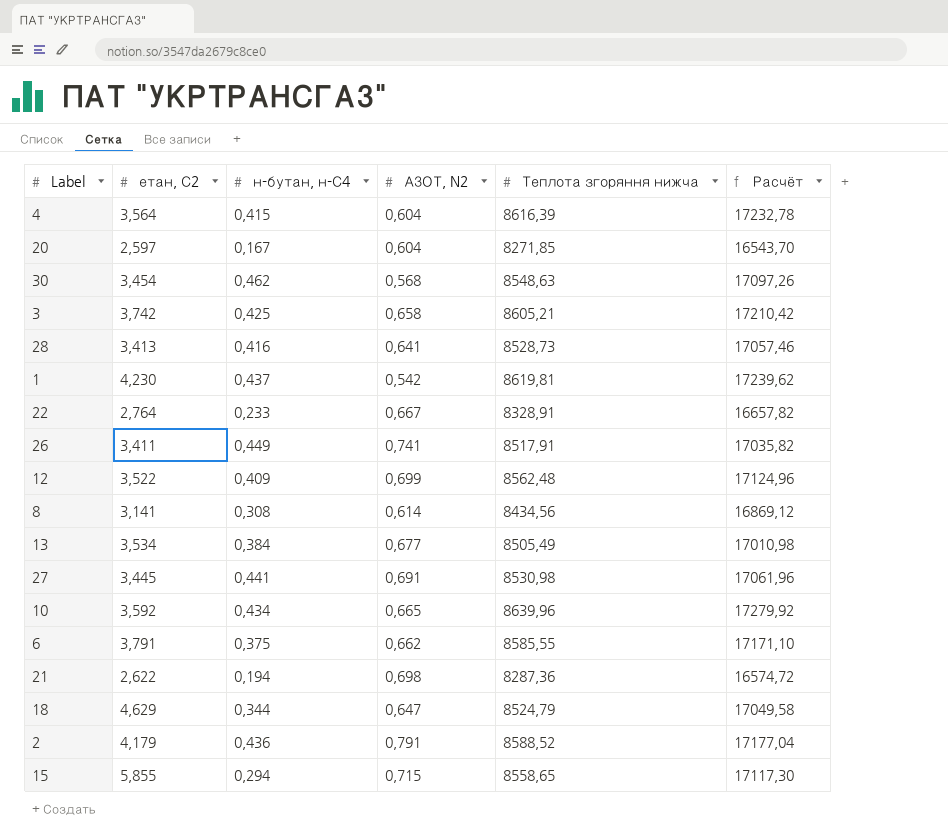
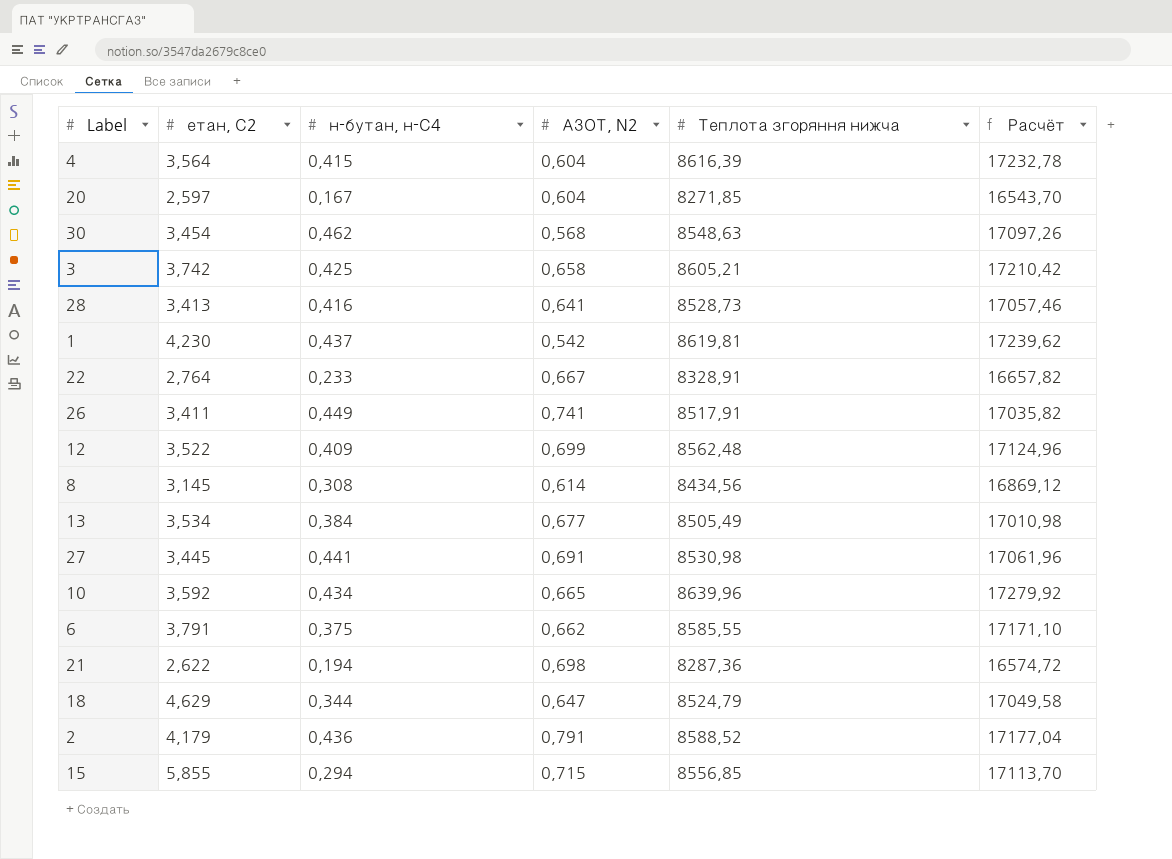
8 | етан, С2: 3,141 -> 3,145
15 | Теплота згоряння нижча: 8558,65 -> 8556,85
15 | Расчёт: 17117,30 -> 17113,70

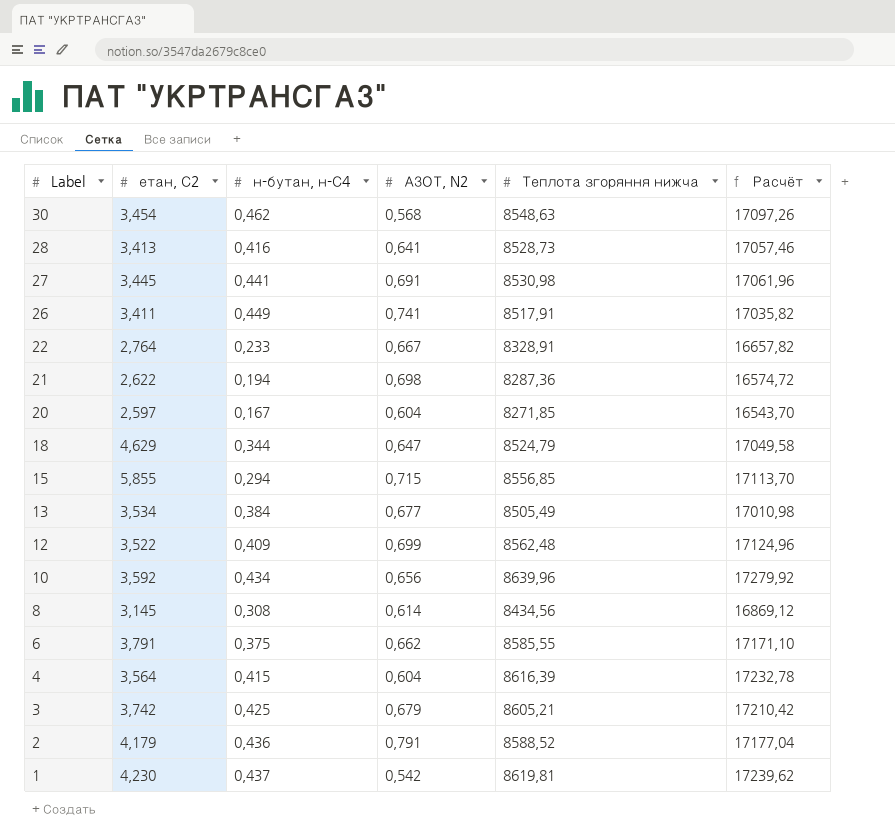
row order: none -> Label descending
10 | АЗОТ, N2: 0,665 -> 0,656
3 | АЗОТ, N2: 0,658 -> 0,679

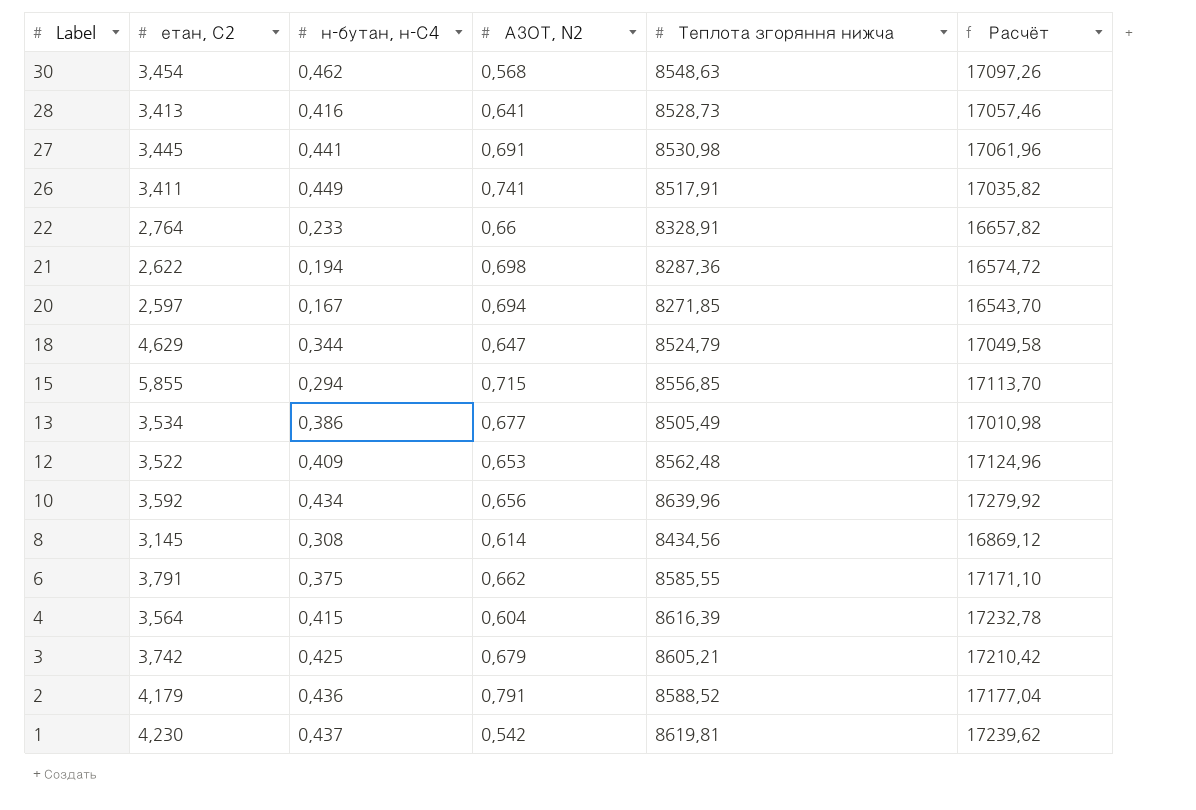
22 | АЗОТ, N2: 0,667 -> 0,66
20 | АЗОТ, N2: 0,604 -> 0,694
13 | н-бутан, н-С4: 0,384 -> 0,386
12 | АЗОТ, N2: 0,699 -> 0,653

